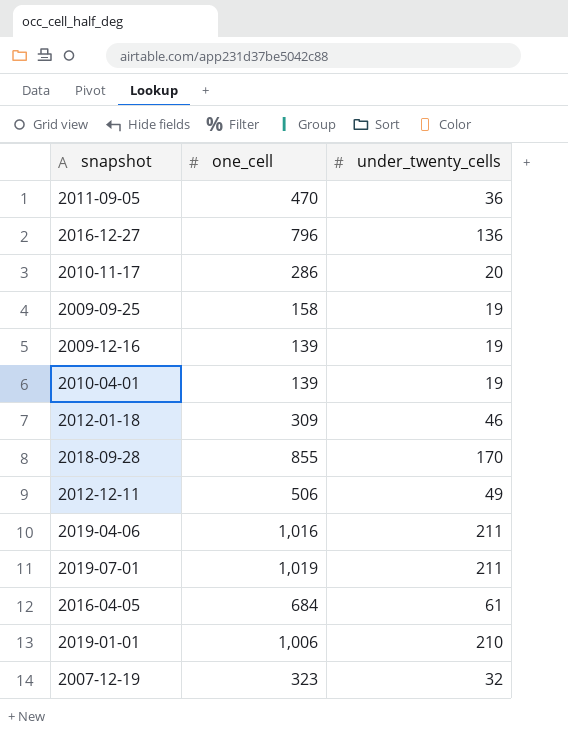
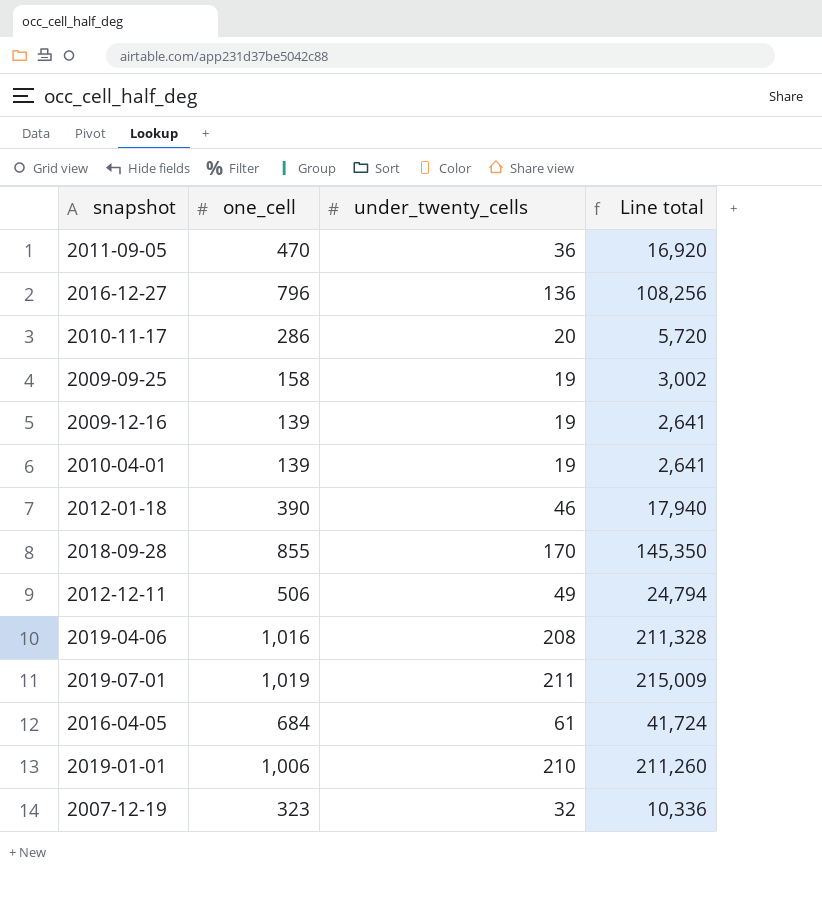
column Line total | formula: none -> [one_cell] * [under_twenty_cells]
2012-01-18 | one_cell: 309 -> 390
2019-04-06 | under_twenty_cells: 211 -> 208

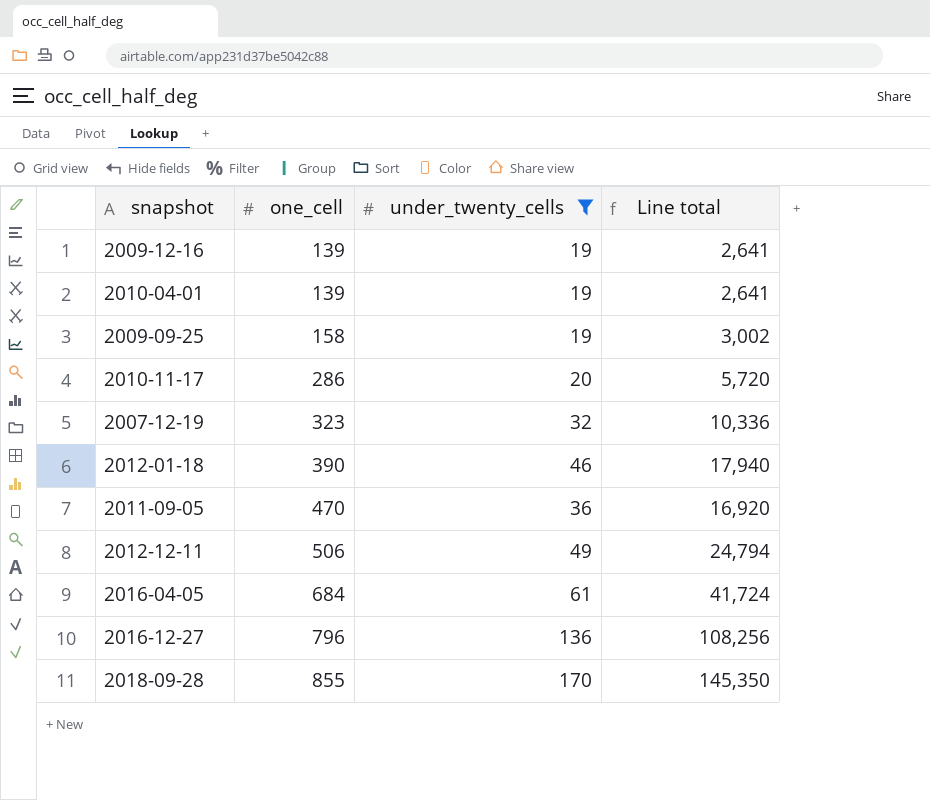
filter: none -> under_twenty_cells <= 170
row order: none -> one_cell ascending

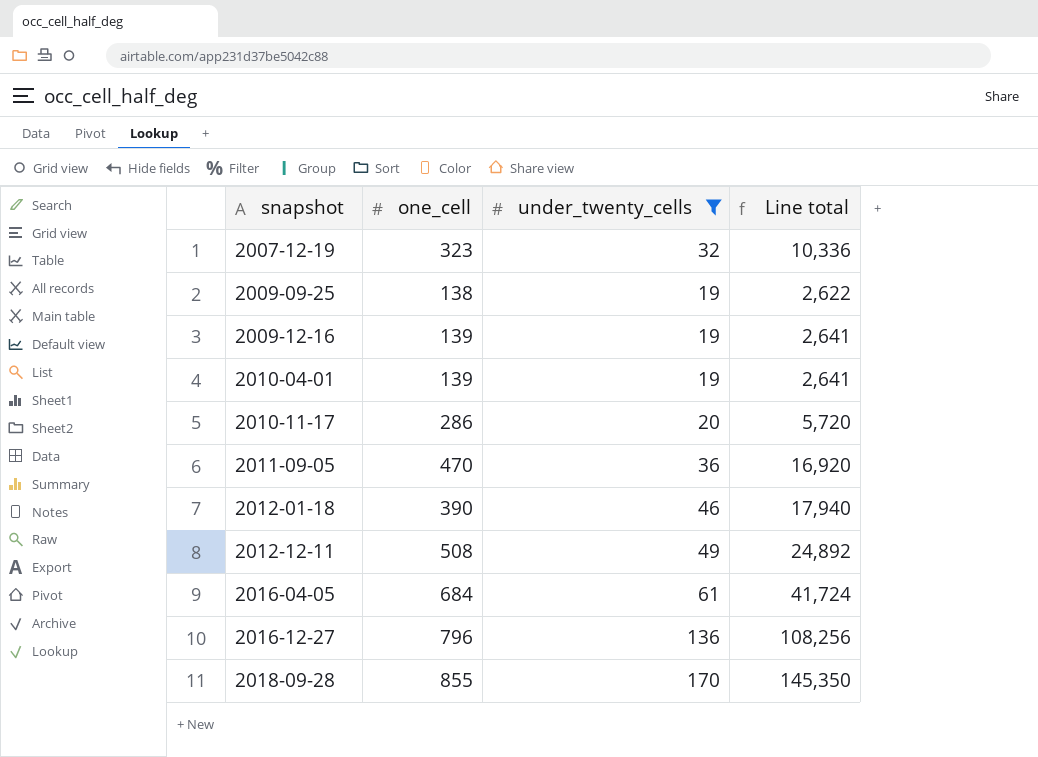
row order: one_cell ascending -> snapshot ascending
2009-09-25 | one_cell: 158 -> 138
2009-09-25 | Line total: 3,002 -> 2,622
2012-12-11 | one_cell: 506 -> 508
2012-12-11 | Line total: 24,794 -> 24,892

